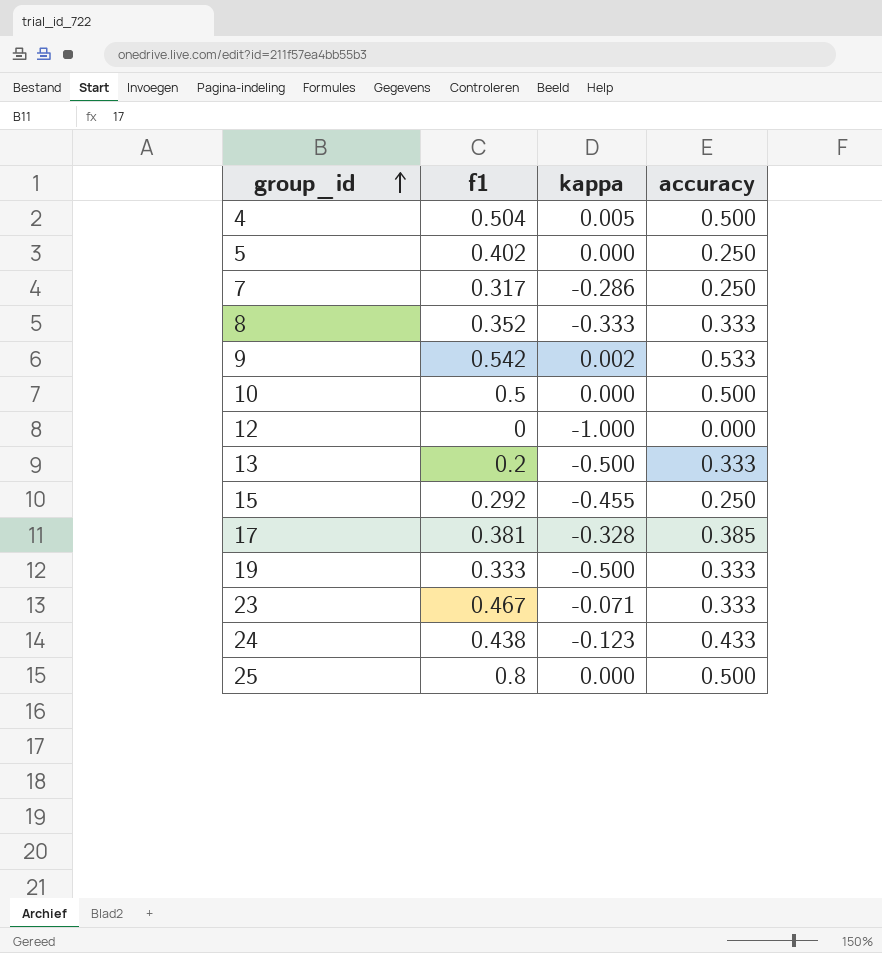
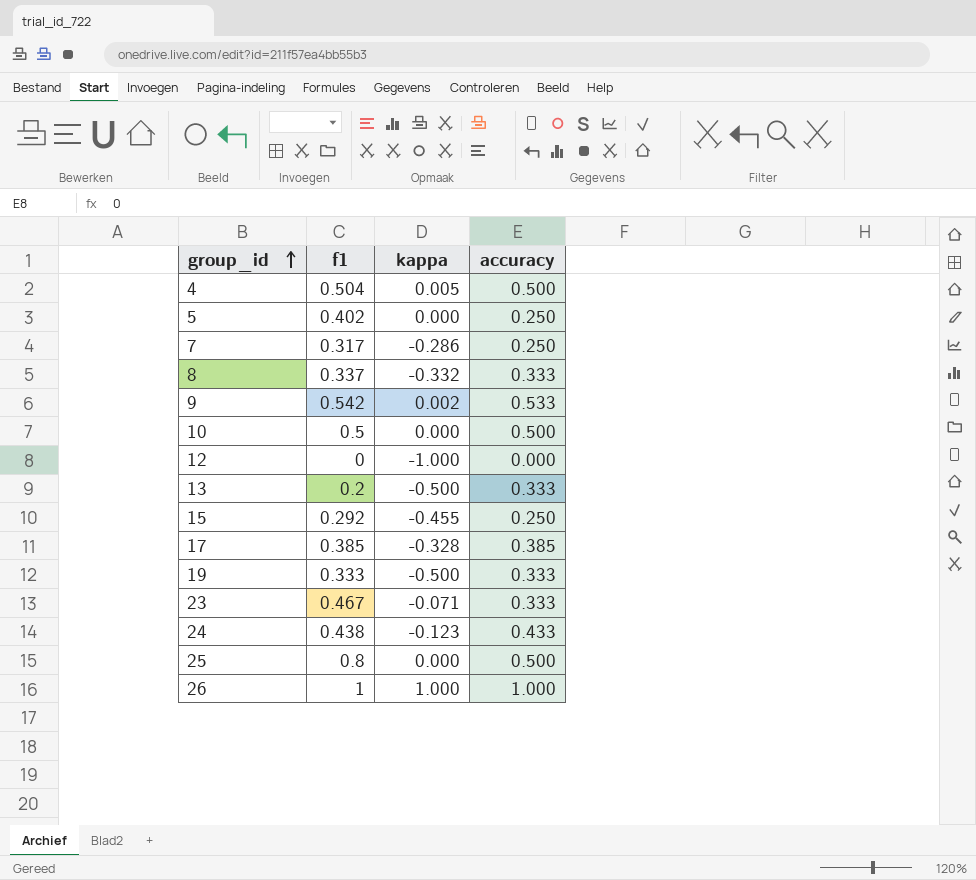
8 | f1: 0.352 -> 0.337
8 | kappa: -0.333 -> -0.332
17 | f1: 0.381 -> 0.385
row 26: none -> 1 | 1.000 | 1.000

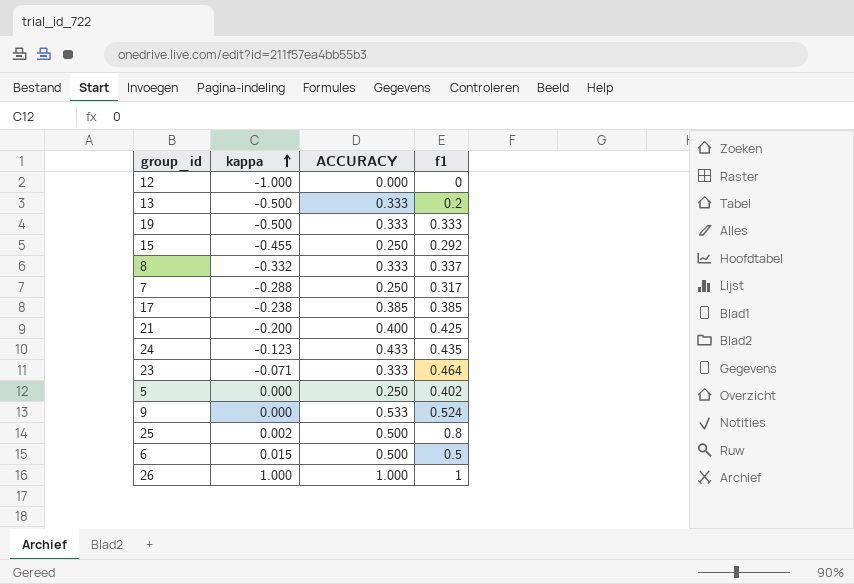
row order: group_id ascending -> kappa ascending
column name: accuracy -> ACCURACY
column f1 | position: 2 -> 4
row 4: 0.504 | 0.005 | 0.500 -> none
row 10: 0.5 | 0.000 | 0.500 -> none
7 | kappa: -0.286 -> -0.288
17 | kappa: -0.328 -> -0.238
row 21: none -> -0.200 | 0.400 | 0.425
24 | f1: 0.438 -> 0.435
23 | f1: 0.467 -> 0.464
9 | kappa: 0.002 -> 0.000
9 | f1: 0.542 -> 0.524
25 | kappa: 0.000 -> 0.002
row 6: none -> 0.015 | 0.500 | 0.5

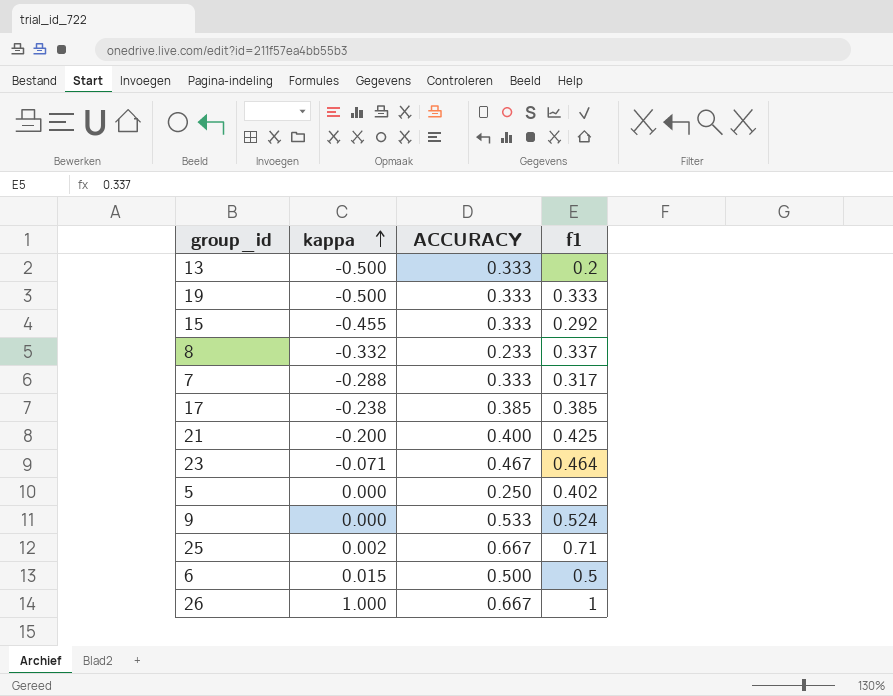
row 12: -1.000 | 0.000 | 0 -> none
row 24: -0.123 | 0.433 | 0.435 -> none
15 | ACCURACY: 0.250 -> 0.333
8 | ACCURACY: 0.333 -> 0.233
7 | ACCURACY: 0.250 -> 0.333
23 | ACCURACY: 0.333 -> 0.467
25 | ACCURACY: 0.500 -> 0.667
25 | f1: 0.8 -> 0.71
26 | ACCURACY: 1.000 -> 0.667

